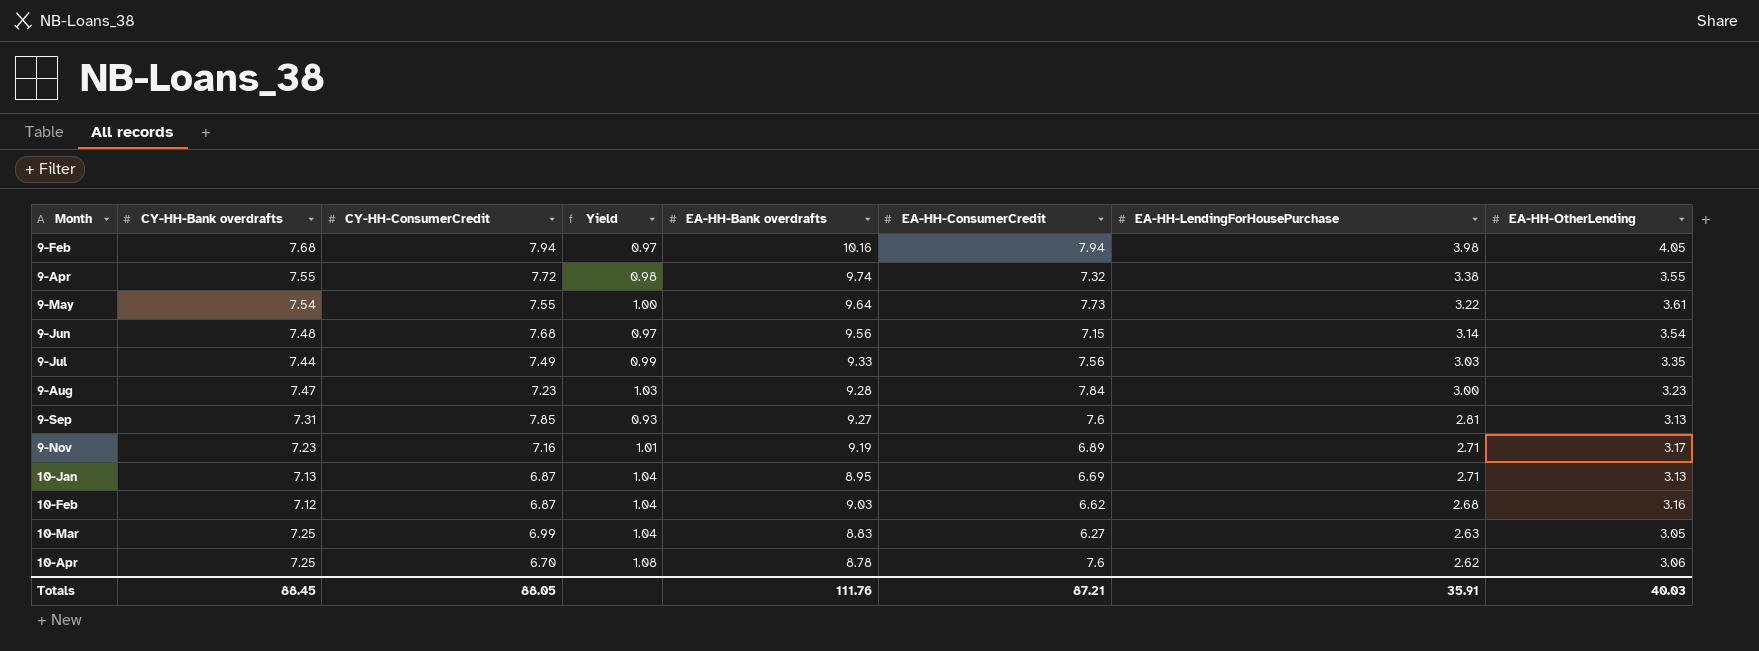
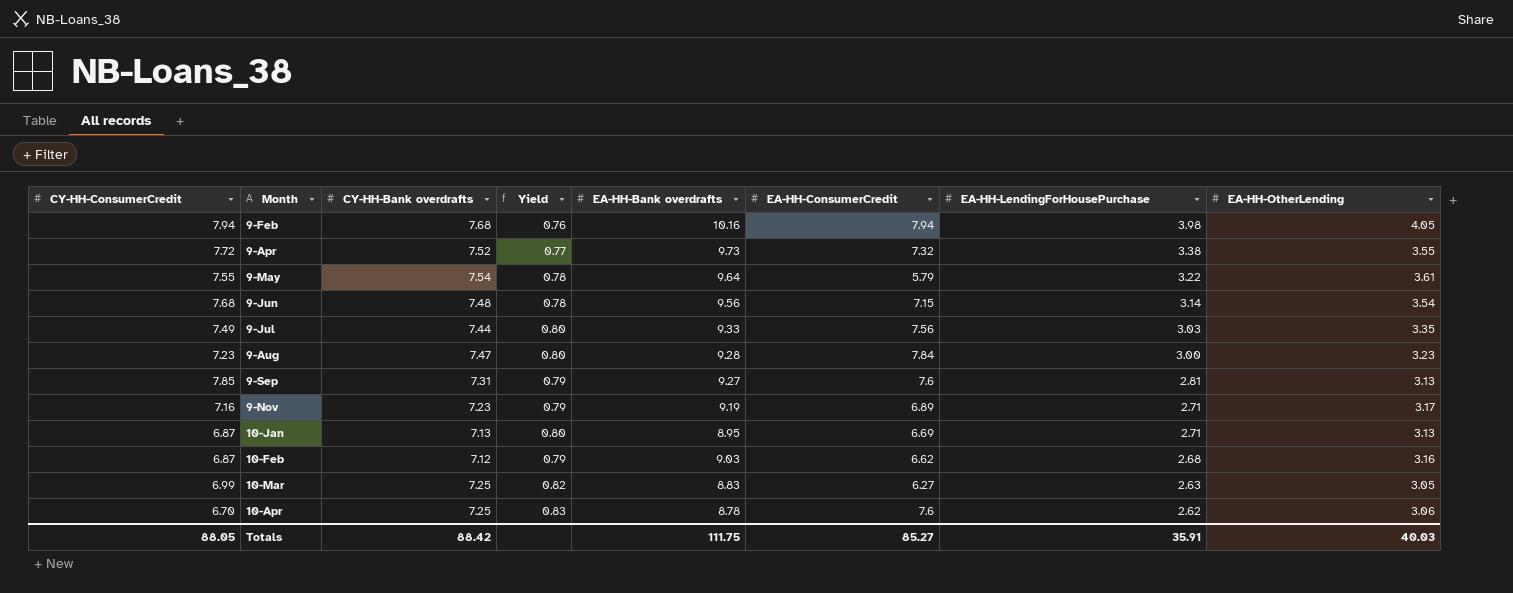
column CY-HH-ConsumerCredit | position: 3 -> 1
column Yield | formula: [CY-HH-Bank overdrafts] / [CY-HH-ConsumerCredit] -> [CY-HH-Bank overdrafts] / [EA-HH-Bank overdrafts]
9-Apr | CY-HH-Bank overdrafts: 7.55 -> 7.52
9-Apr | EA-HH-Bank overdrafts: 9.74 -> 9.73
9-May | EA-HH-ConsumerCredit: 7.73 -> 5.79
Totals | CY-HH-Bank overdrafts: 88.45 -> 88.42
Totals | EA-HH-Bank overdrafts: 111.76 -> 111.75
Totals | EA-HH-ConsumerCredit: 87.21 -> 85.27

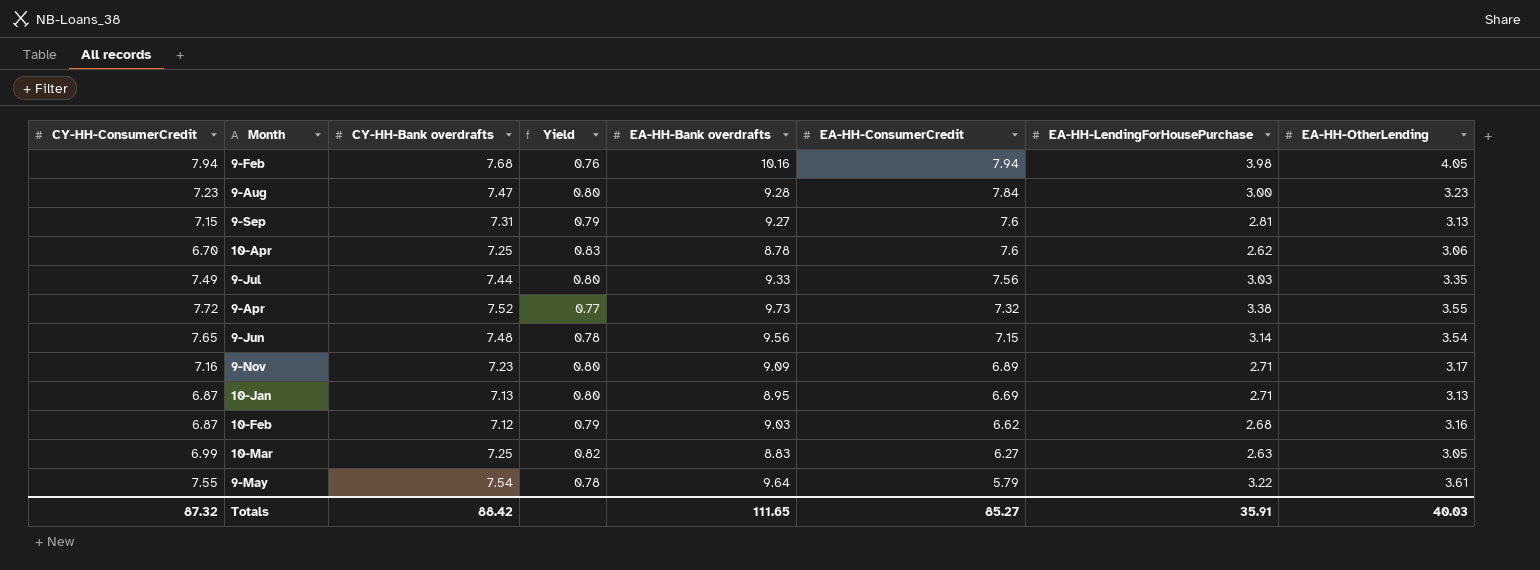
row order: EA-HH-LendingForHousePurchase descending -> EA-HH-ConsumerCredit descending
9-Sep | CY-HH-ConsumerCredit: 7.85 -> 7.15
9-Jun | CY-HH-ConsumerCredit: 7.68 -> 7.65
9-Nov | Yield: 0.79 -> 0.80
9-Nov | EA-HH-Bank overdrafts: 9.19 -> 9.09
Totals | CY-HH-ConsumerCredit: 88.05 -> 87.32
Totals | EA-HH-Bank overdrafts: 111.75 -> 111.65

